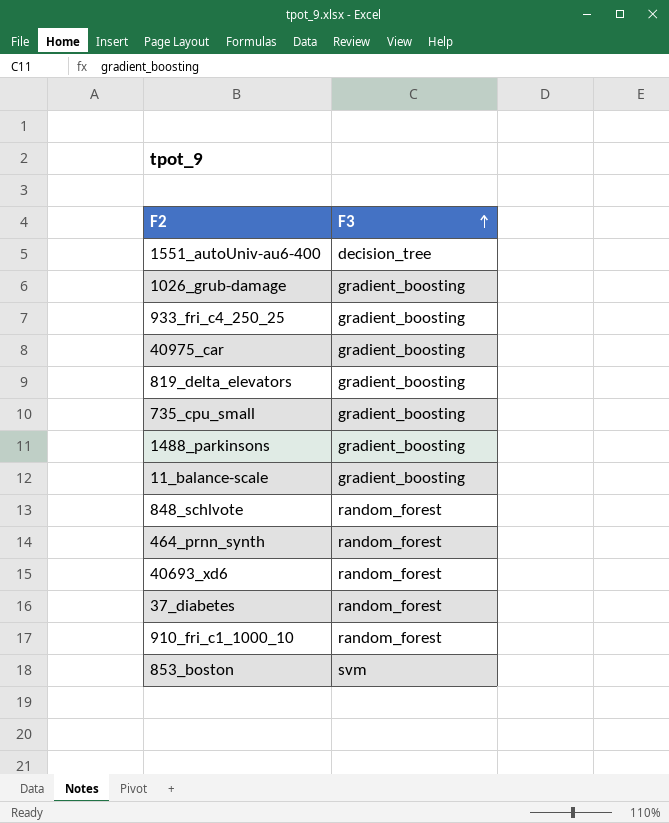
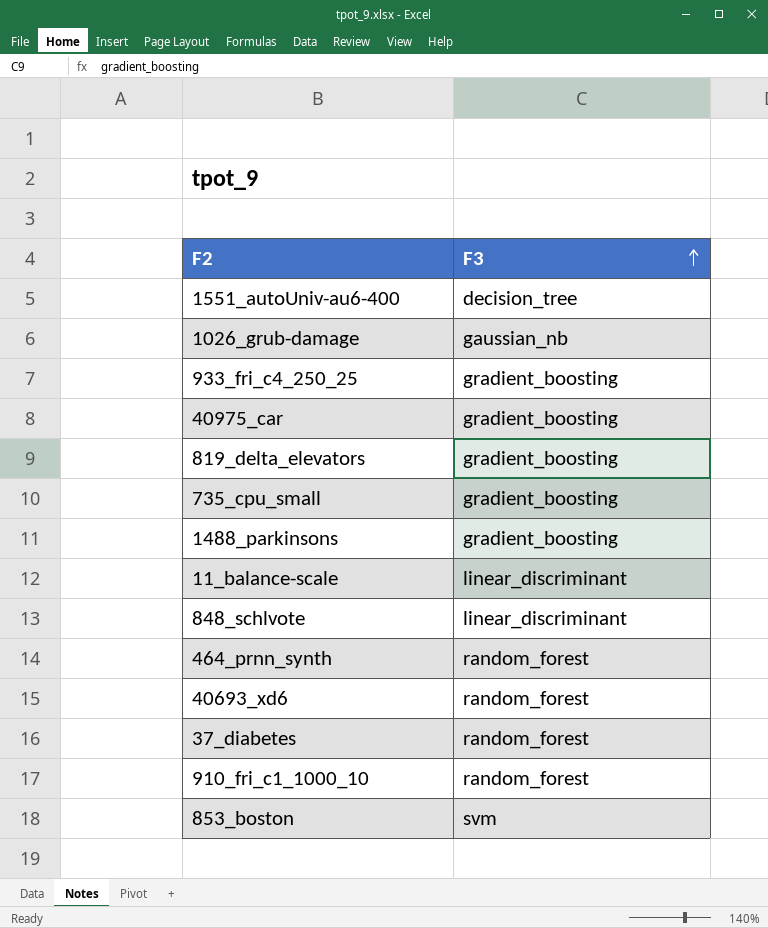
1026_grub-damage | F3: gradient_boosting -> gaussian_nb
11_balance-scale | F3: gradient_boosting -> linear_discriminant
848_schlvote | F3: random_forest -> linear_discriminant

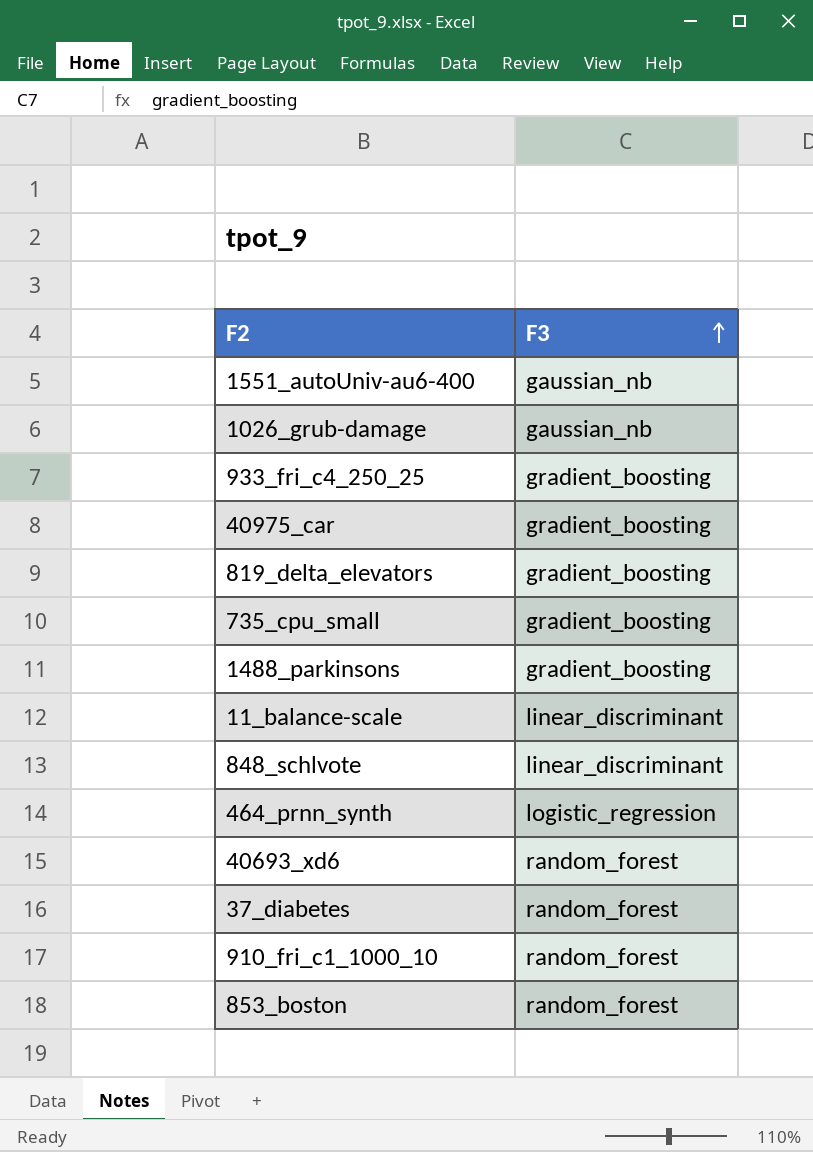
1551_autoUniv-au6-400 | F3: decision_tree -> gaussian_nb
464_prnn_synth | F3: random_forest -> logistic_regression
853_boston | F3: svm -> random_forest

